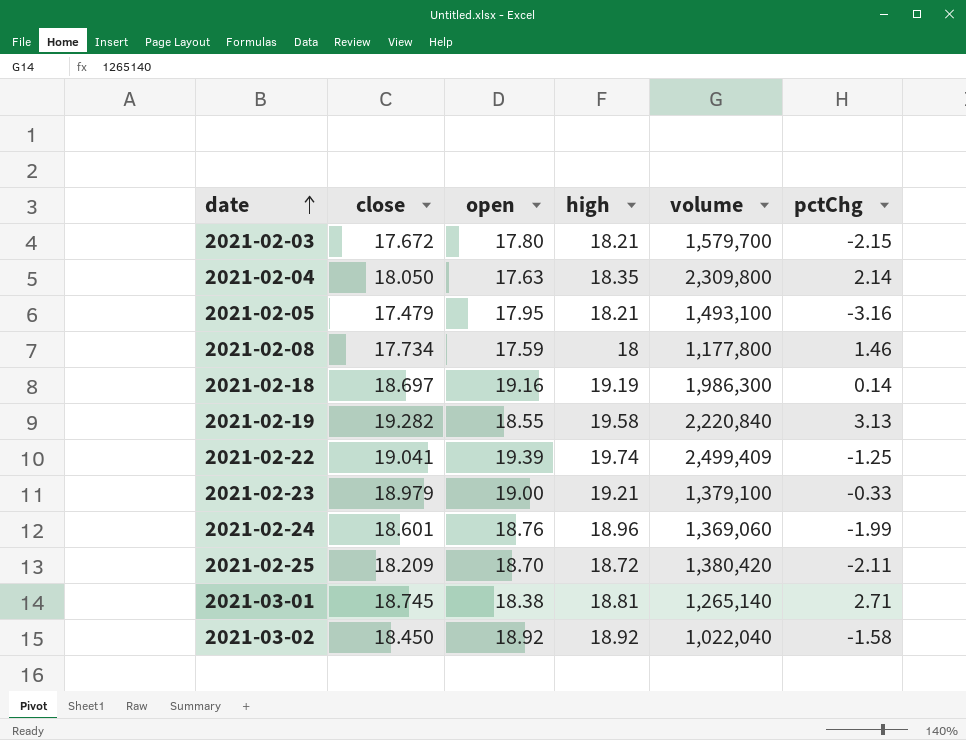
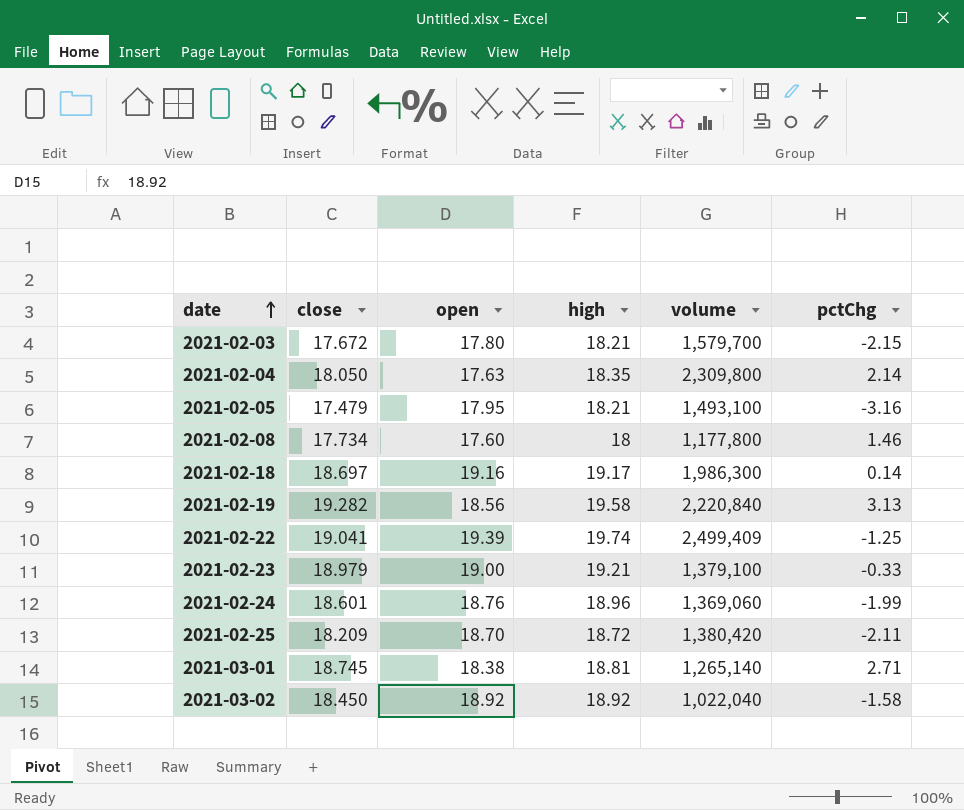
2021-02-08 | open: 17.59 -> 17.60
2021-02-18 | high: 19.19 -> 19.17
2021-02-19 | open: 18.55 -> 18.56

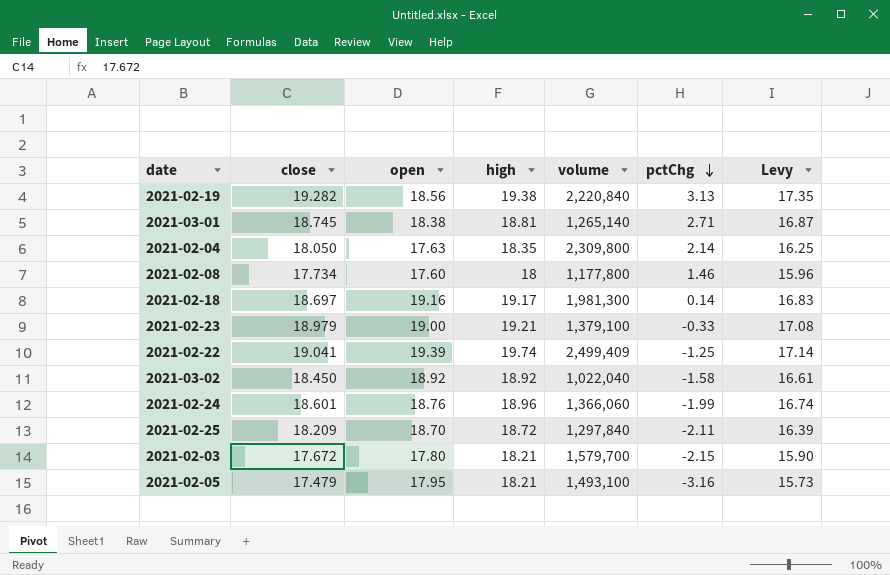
row order: date ascending -> pctChg descending
column Levy | formula: none -> [close] * 0.9
2021-02-19 | high: 19.58 -> 19.38
2021-02-18 | volume: 1,986,300 -> 1,981,300
2021-02-24 | volume: 1,369,060 -> 1,366,060
2021-02-25 | volume: 1,380,420 -> 1,297,840

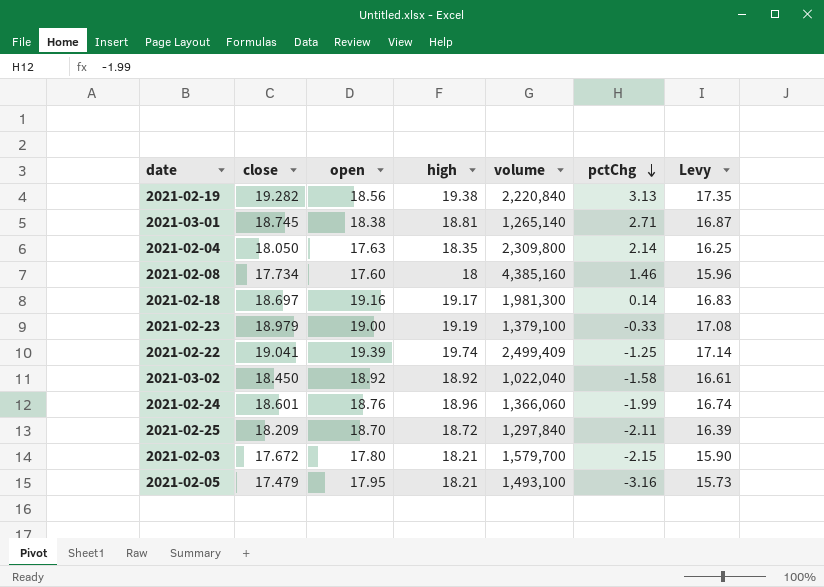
2021-02-08 | volume: 1,177,800 -> 4,385,160
2021-02-23 | high: 19.21 -> 19.19

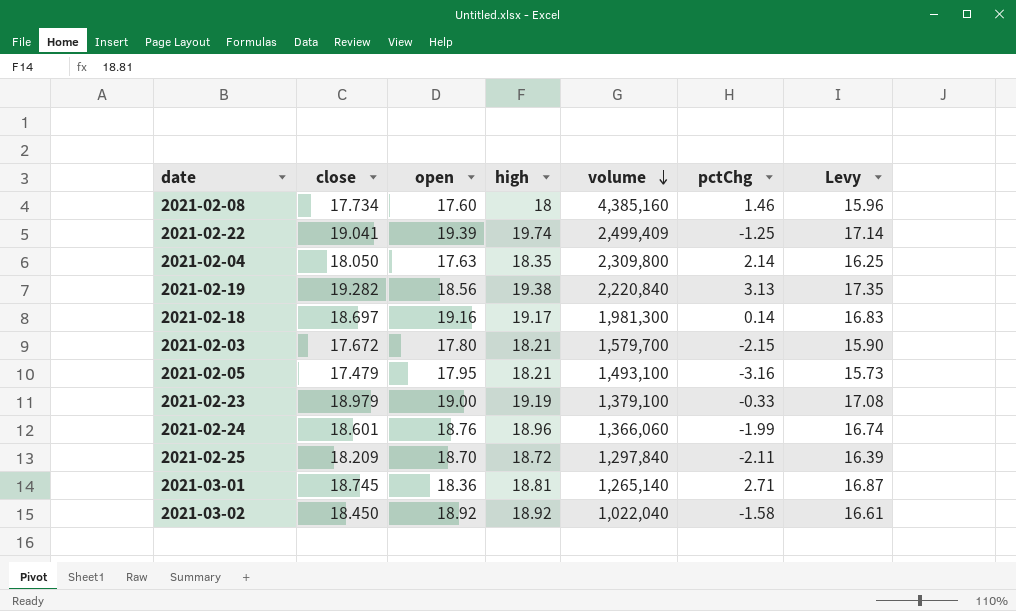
row order: pctChg descending -> volume descending
2021-03-01 | open: 18.38 -> 18.36

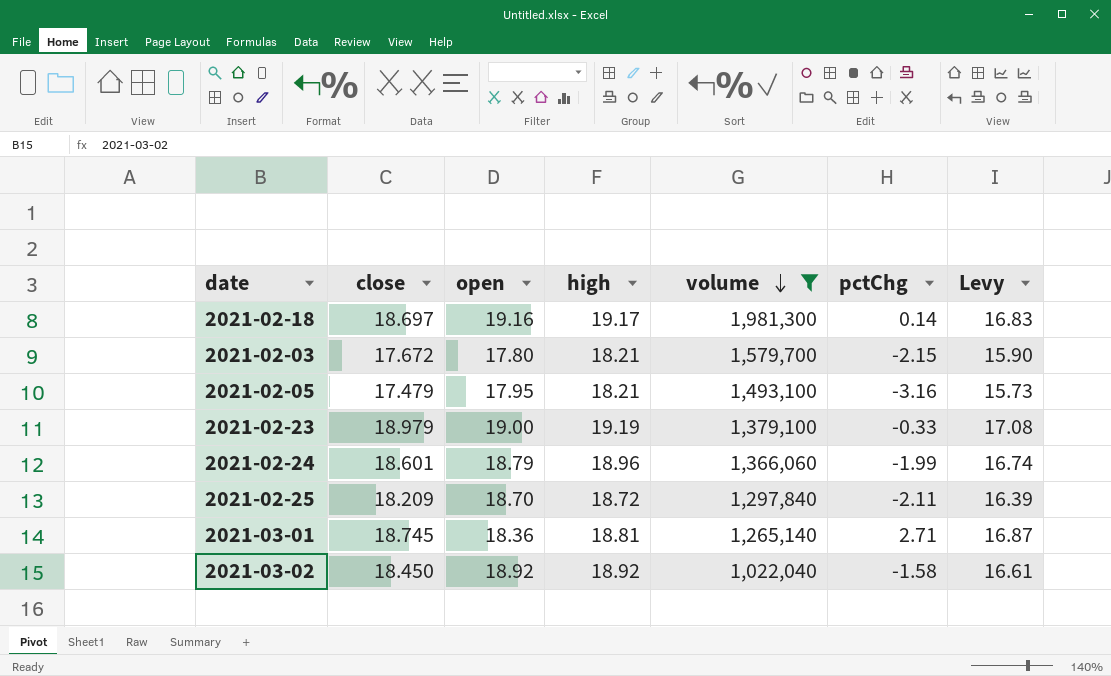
filter: none -> volume <= 1,981,300
2021-02-24 | open: 18.76 -> 18.79

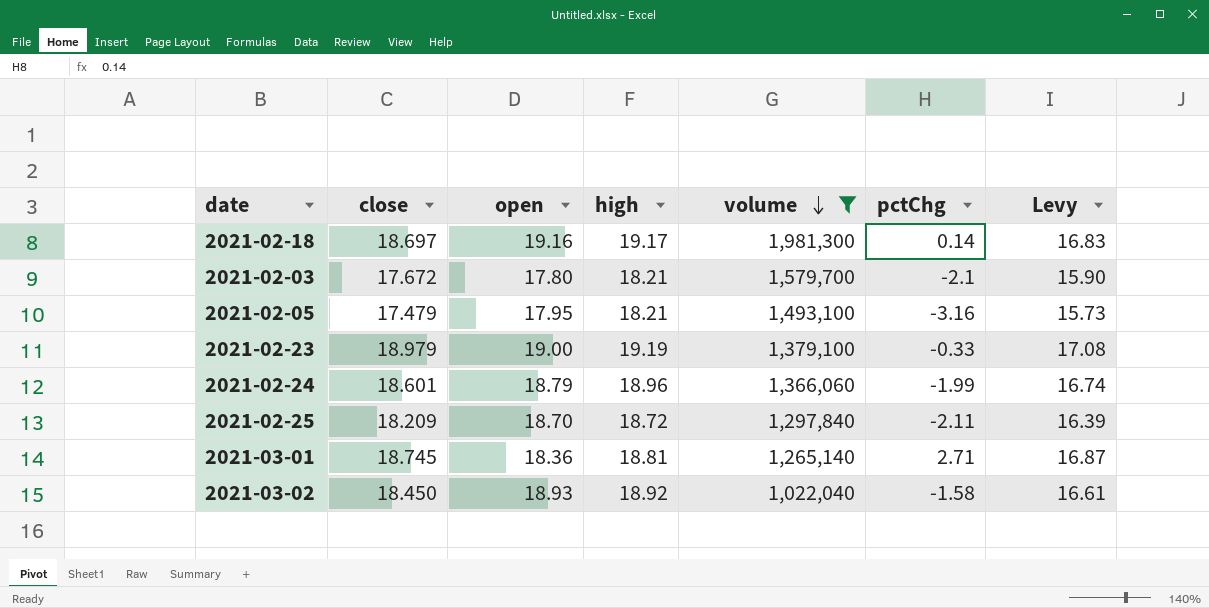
2021-02-03 | pctChg: -2.15 -> -2.1
2021-03-02 | open: 18.92 -> 18.93

